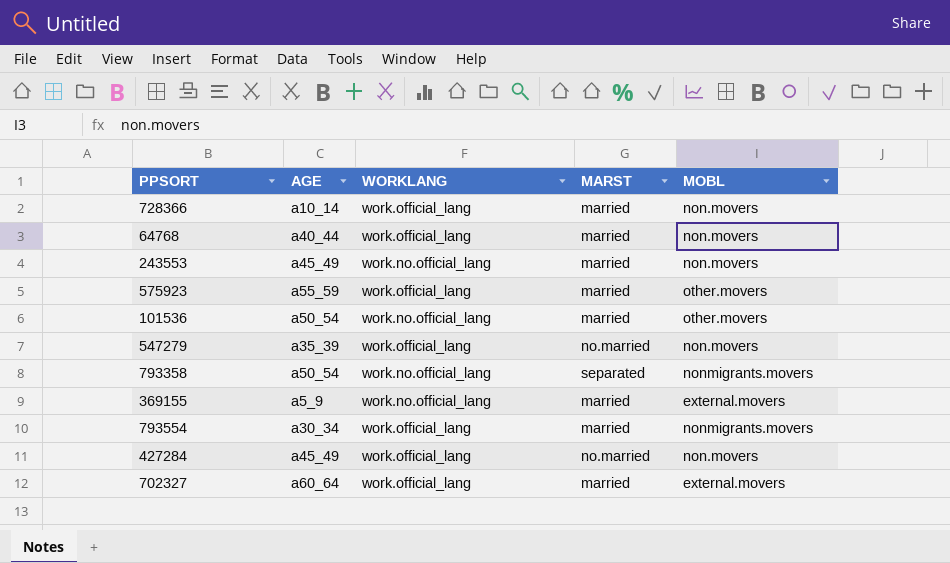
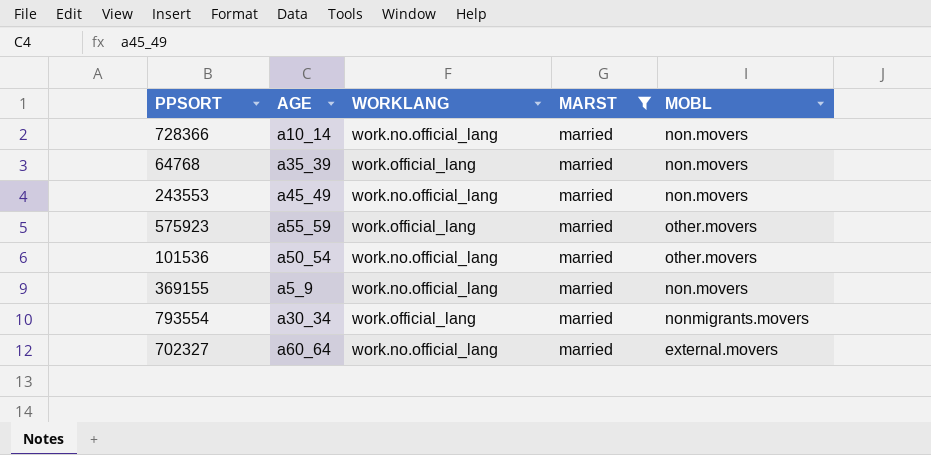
filter: none -> MARST = married
728366 | WORKLANG: work.official_lang -> work.no.official_lang
64768 | AGE: a40_44 -> a35_39
369155 | MOBL: external.movers -> non.movers
702327 | WORKLANG: work.official_lang -> work.no.official_lang

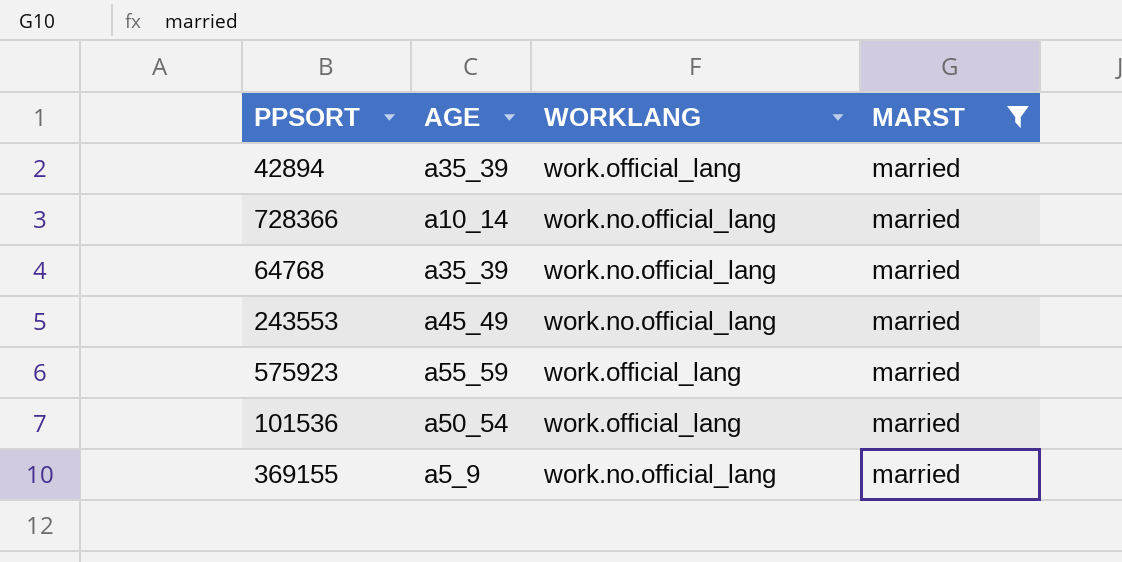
column MOBL | position: 5 -> none
row 793554: a30_34 | work.official_lang | married | nonmigrants.movers -> none
row 702327: a60_64 | work.no.official_lang | married | external.movers -> none
row 42894: none -> a35_39 | work.official_lang | married
64768 | WORKLANG: work.official_lang -> work.no.official_lang
101536 | WORKLANG: work.no.official_lang -> work.official_lang

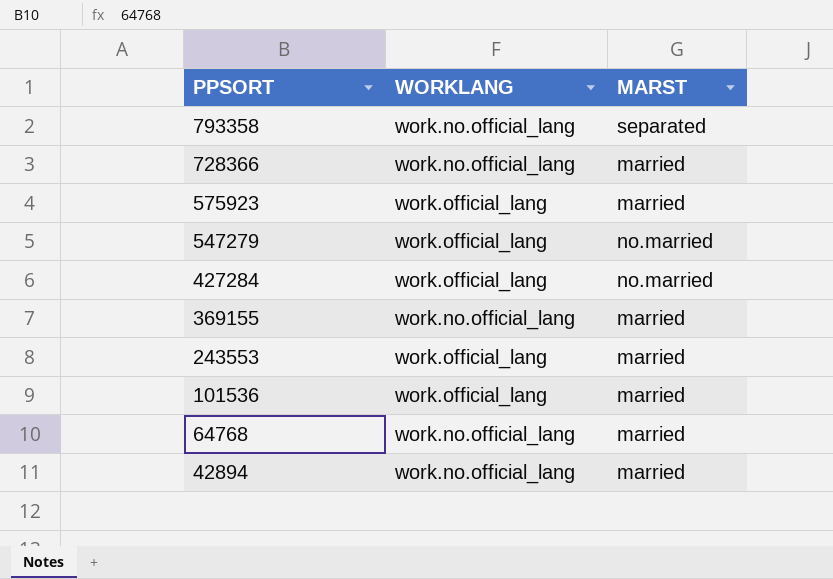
filter: MARST = married -> none
row order: none -> PPSORT descending
column AGE | position: 2 -> none
243553 | WORKLANG: work.no.official_lang -> work.official_lang
42894 | WORKLANG: work.official_lang -> work.no.official_lang

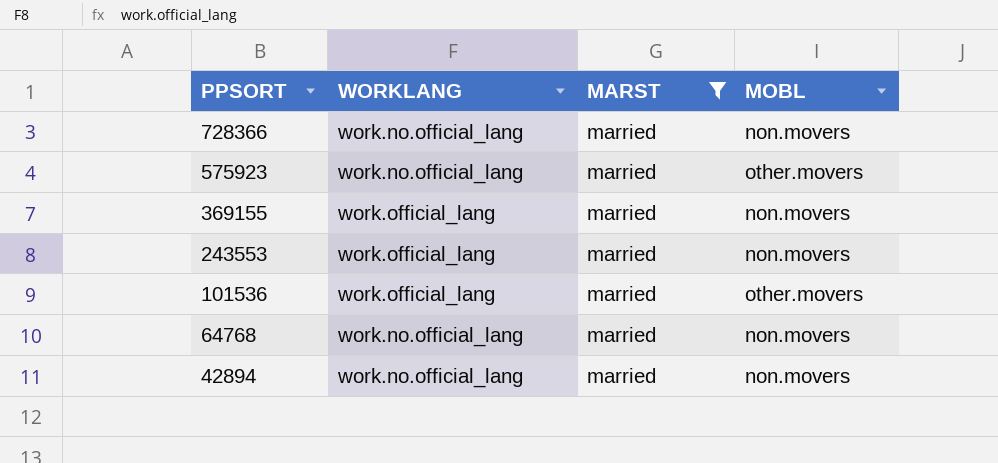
filter: none -> MARST = married
column MOBL | position: none -> 4
575923 | WORKLANG: work.official_lang -> work.no.official_lang
369155 | WORKLANG: work.no.official_lang -> work.official_lang

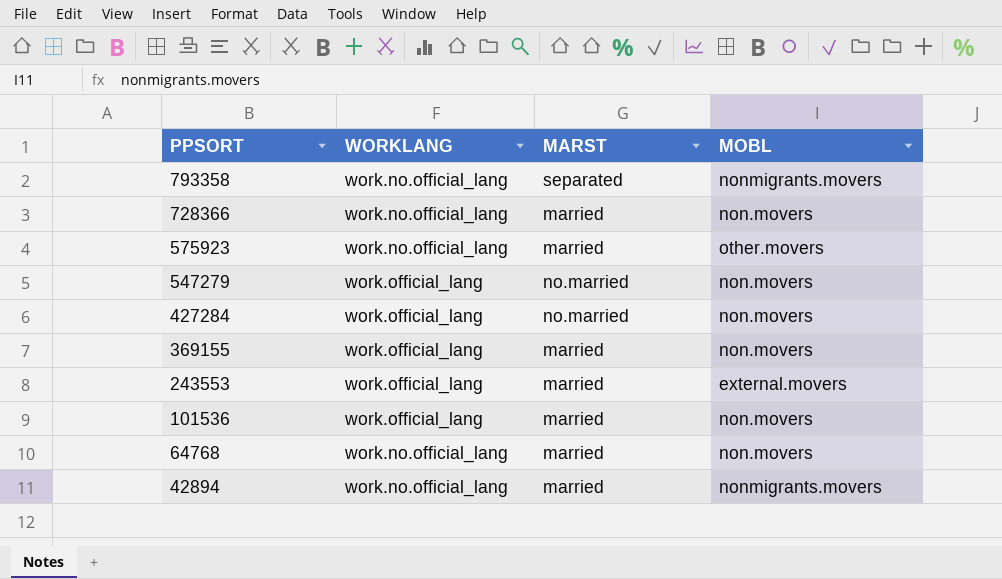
filter: MARST = married -> none
243553 | MOBL: non.movers -> external.movers
101536 | MOBL: other.movers -> non.movers
42894 | MOBL: non.movers -> nonmigrants.movers

